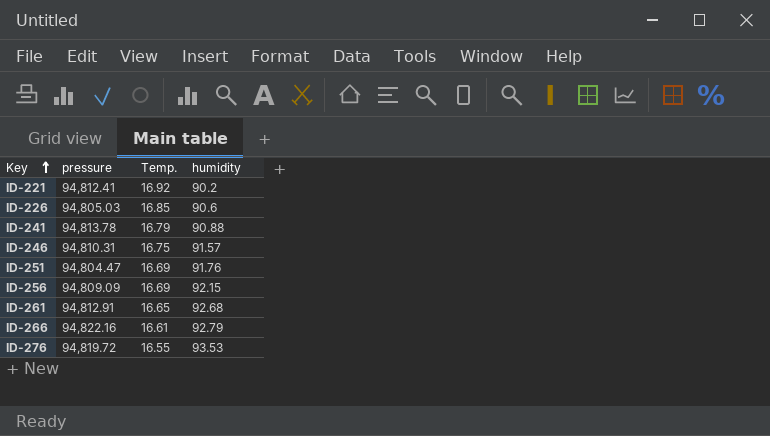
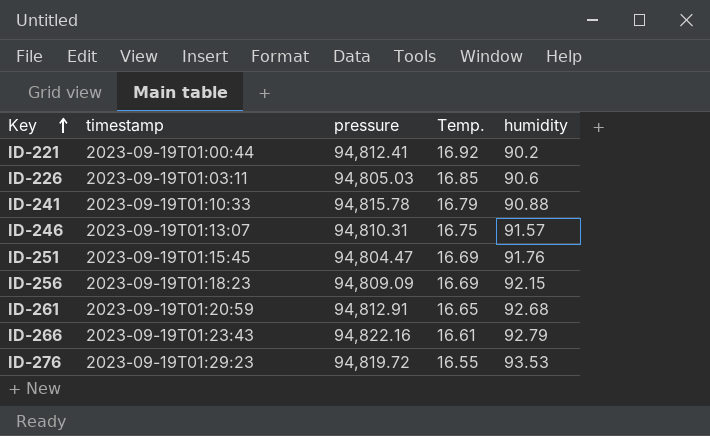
column timestamp | position: none -> 2
ID-241 | pressure: 94,813.78 -> 94,815.78

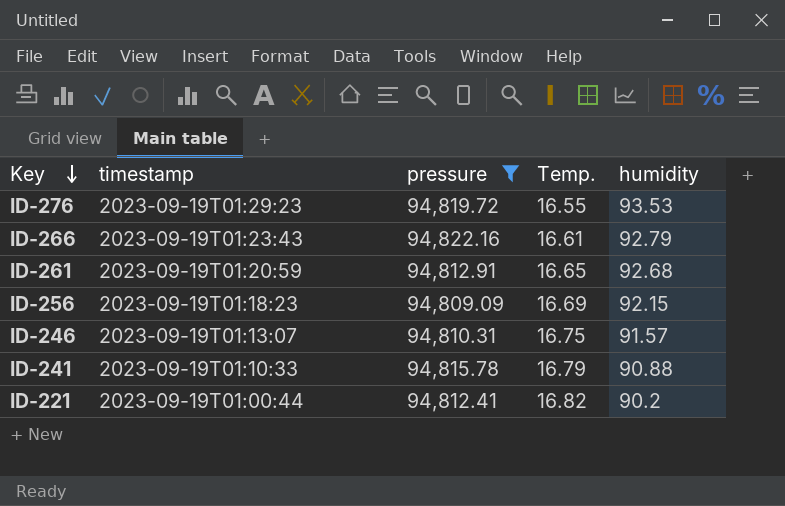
filter: none -> pressure >= 94,809.09
row order: Key ascending -> Key descending
ID-221 | Temp.: 16.92 -> 16.82

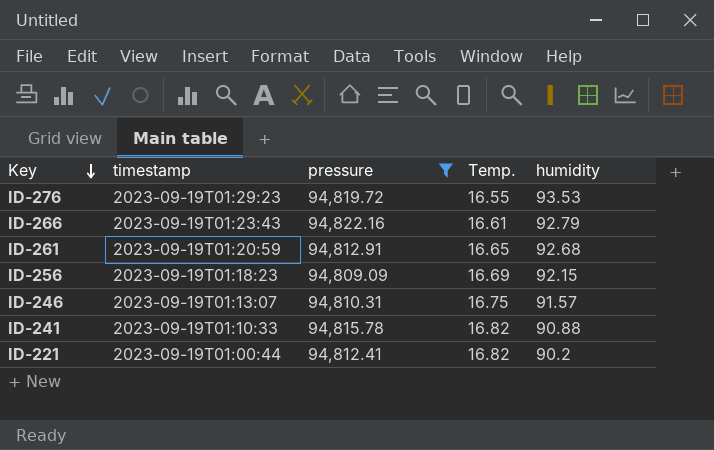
ID-241 | Temp.: 16.79 -> 16.82

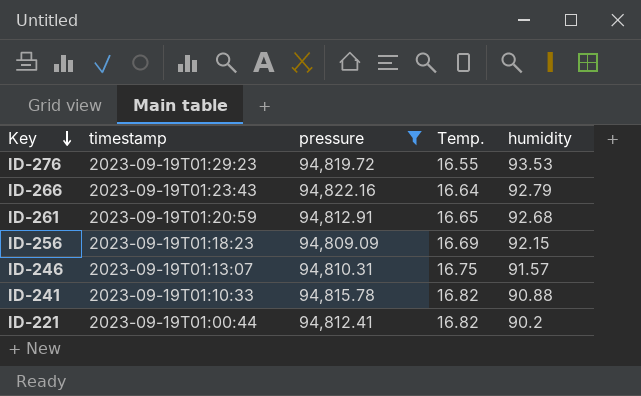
ID-266 | Temp.: 16.61 -> 16.64

